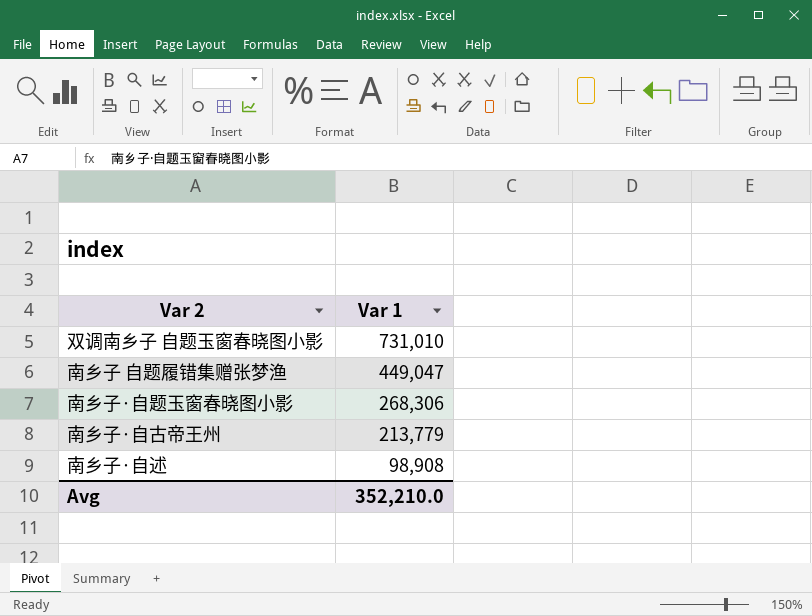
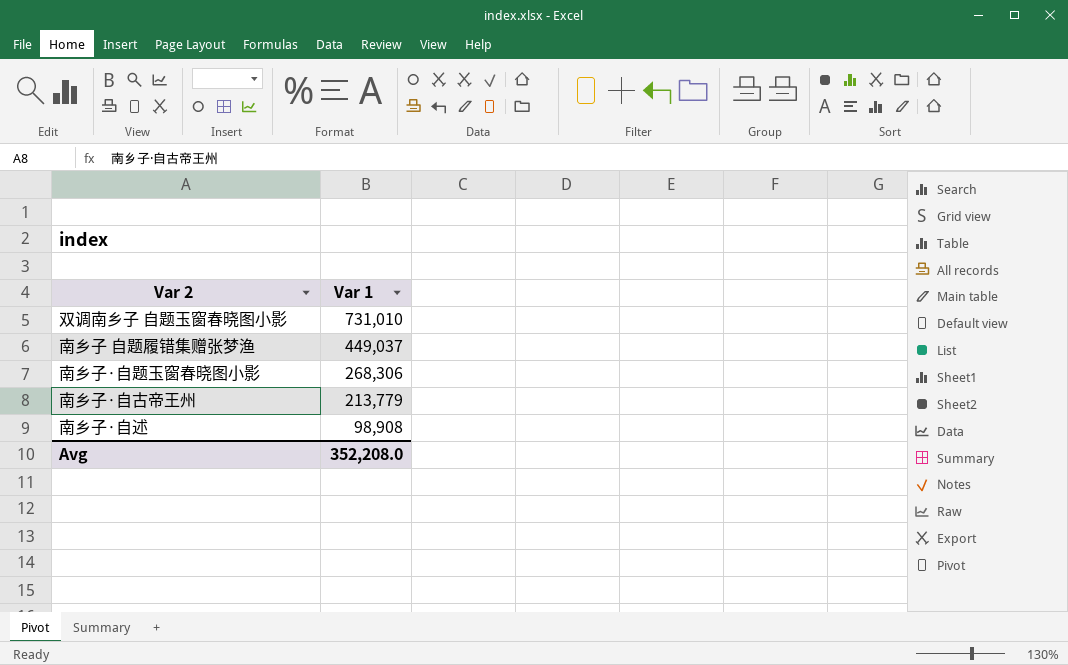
南乡子 自题履错集赠张梦渔 | Var 1: 449,047 -> 449,037
Avg | Var 1: 352,210.0 -> 352,208.0

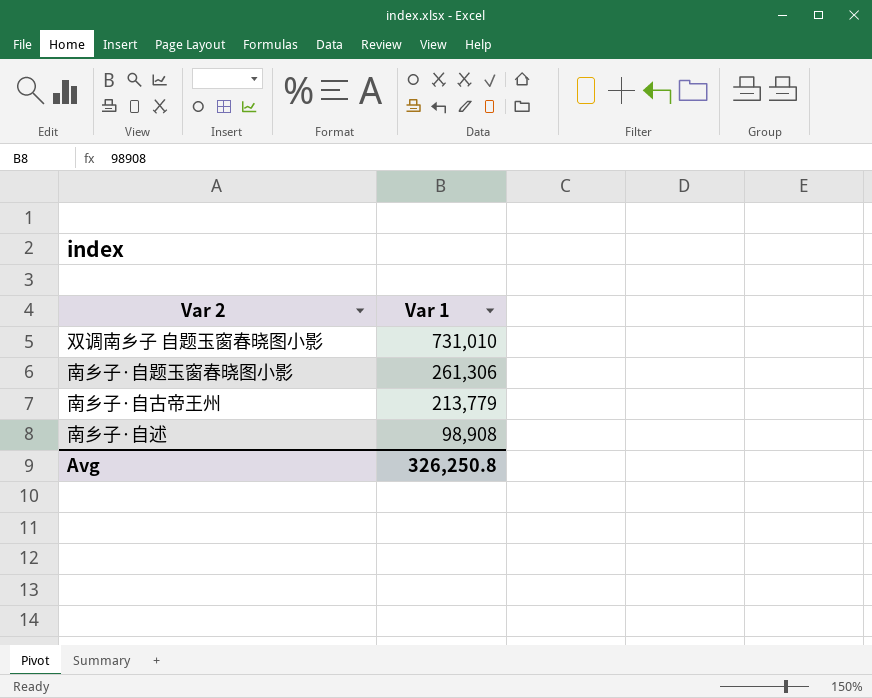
row 南乡子 自题履错集赠张梦渔: 449,037 -> none
南乡子·自题玉窗春晓图小影 | Var 1: 268,306 -> 261,306
Avg | Var 1: 352,208.0 -> 326,250.8

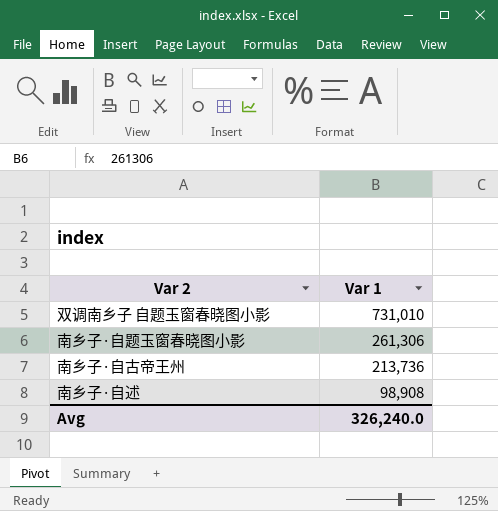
南乡子·自古帝王州 | Var 1: 213,779 -> 213,736
Avg | Var 1: 326,250.8 -> 326,240.0

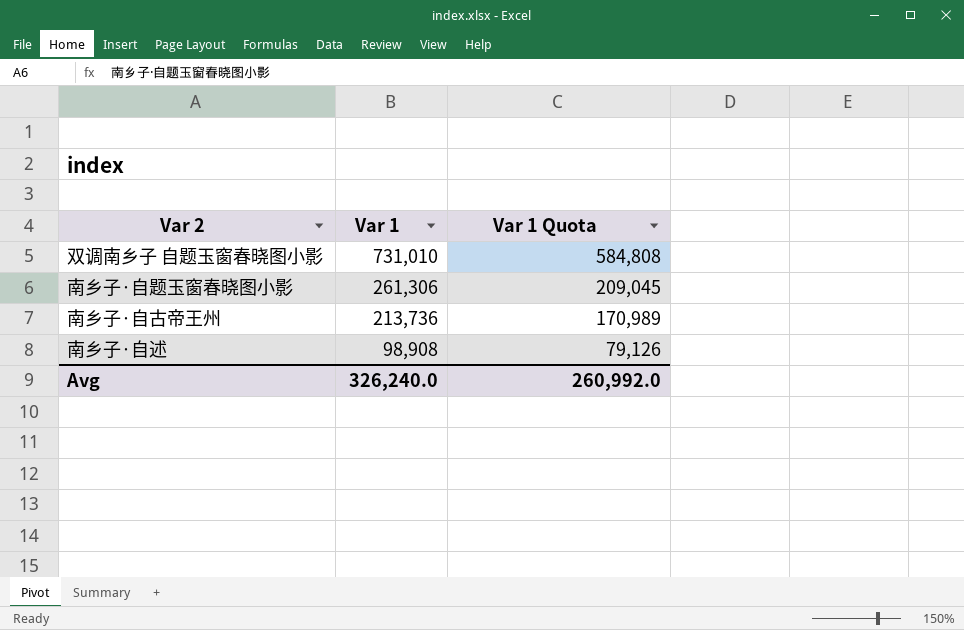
column Var 1 Quota | formula: none -> [Var 1] * 0.8

